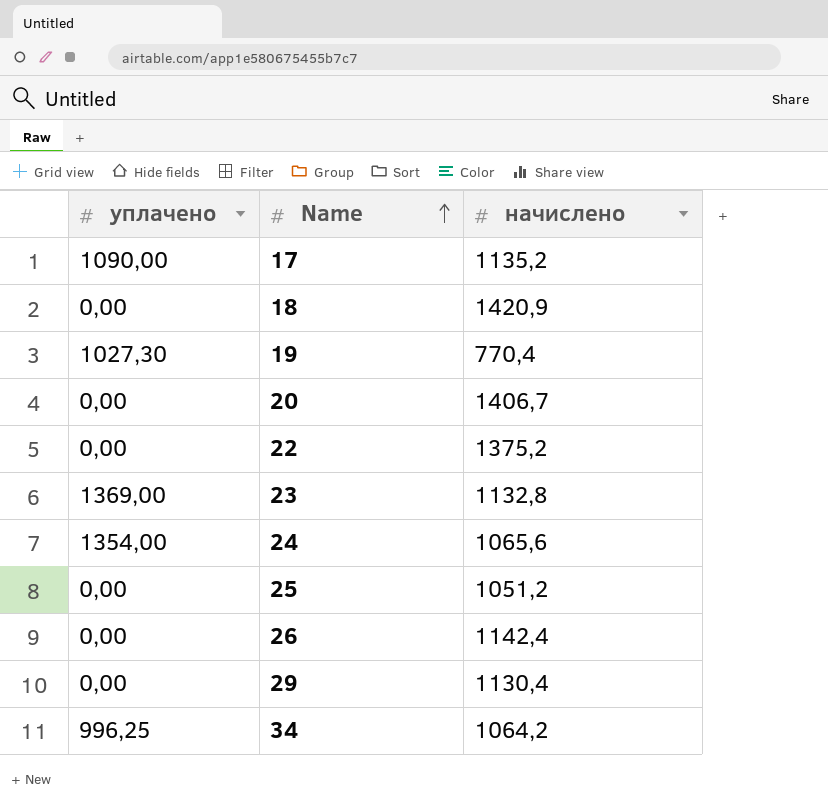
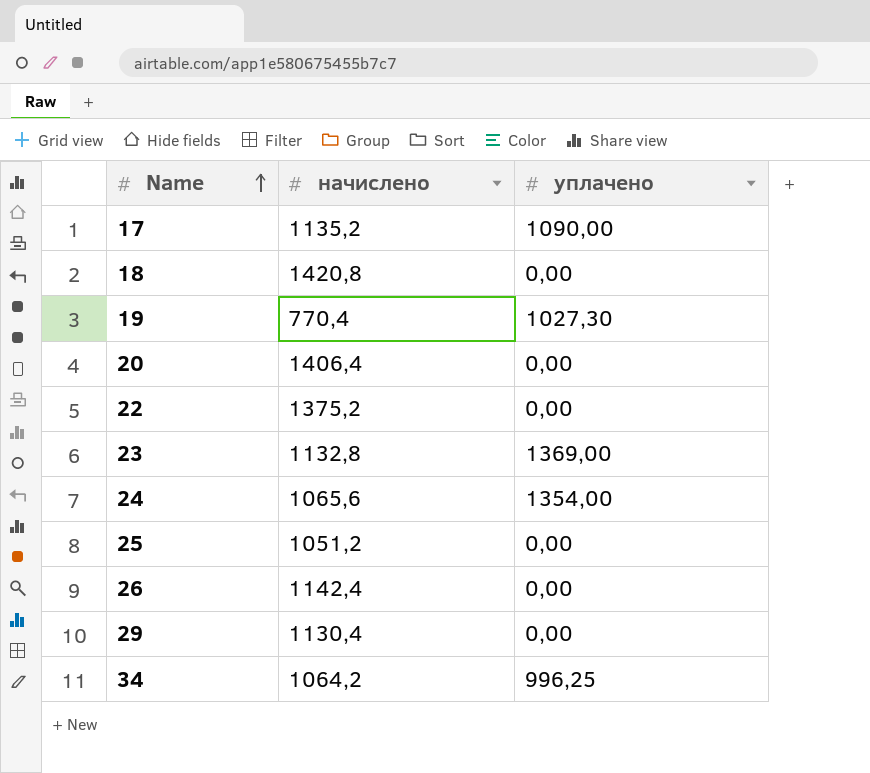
column уплачено | position: 1 -> 3
18 | начислено: 1420,9 -> 1420,8
20 | начислено: 1406,7 -> 1406,4

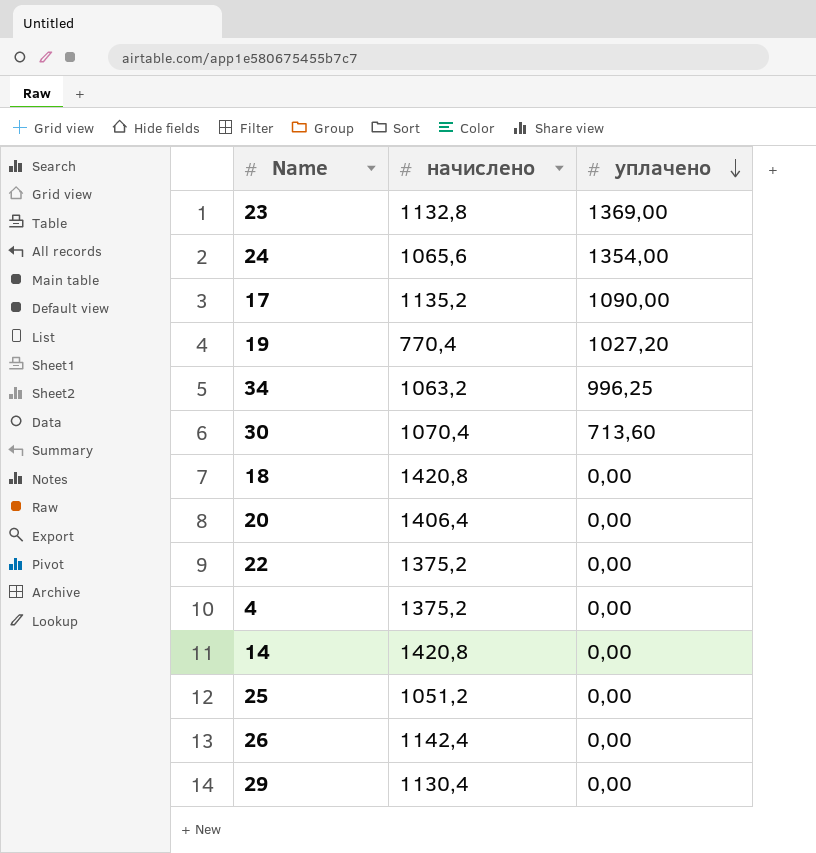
row order: Name ascending -> уплачено descending
19 | уплачено: 1027,30 -> 1027,20
34 | начислено: 1064,2 -> 1063,2
row 30: none -> 1070,4 | 713,60
row 4: none -> 1375,2 | 0,00
row 14: none -> 1420,8 | 0,00

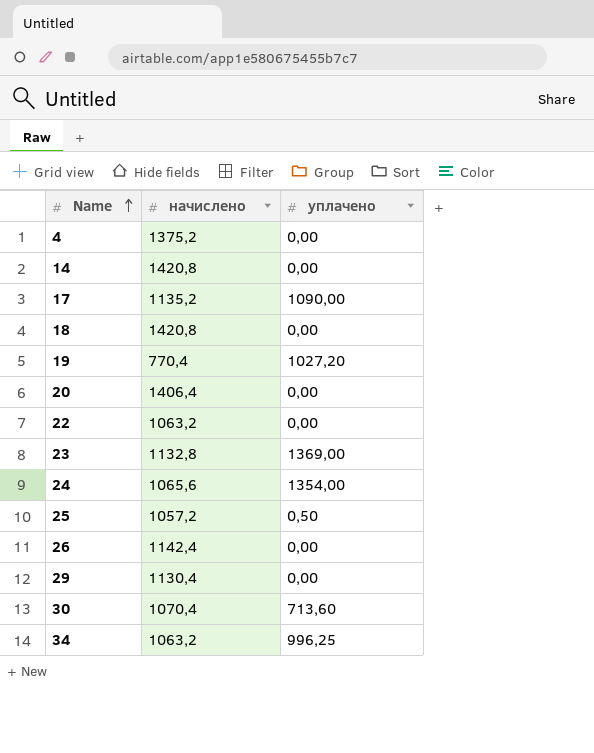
row order: уплачено descending -> Name ascending
22 | начислено: 1375,2 -> 1063,2
25 | начислено: 1051,2 -> 1057,2
25 | уплачено: 0,00 -> 0,50

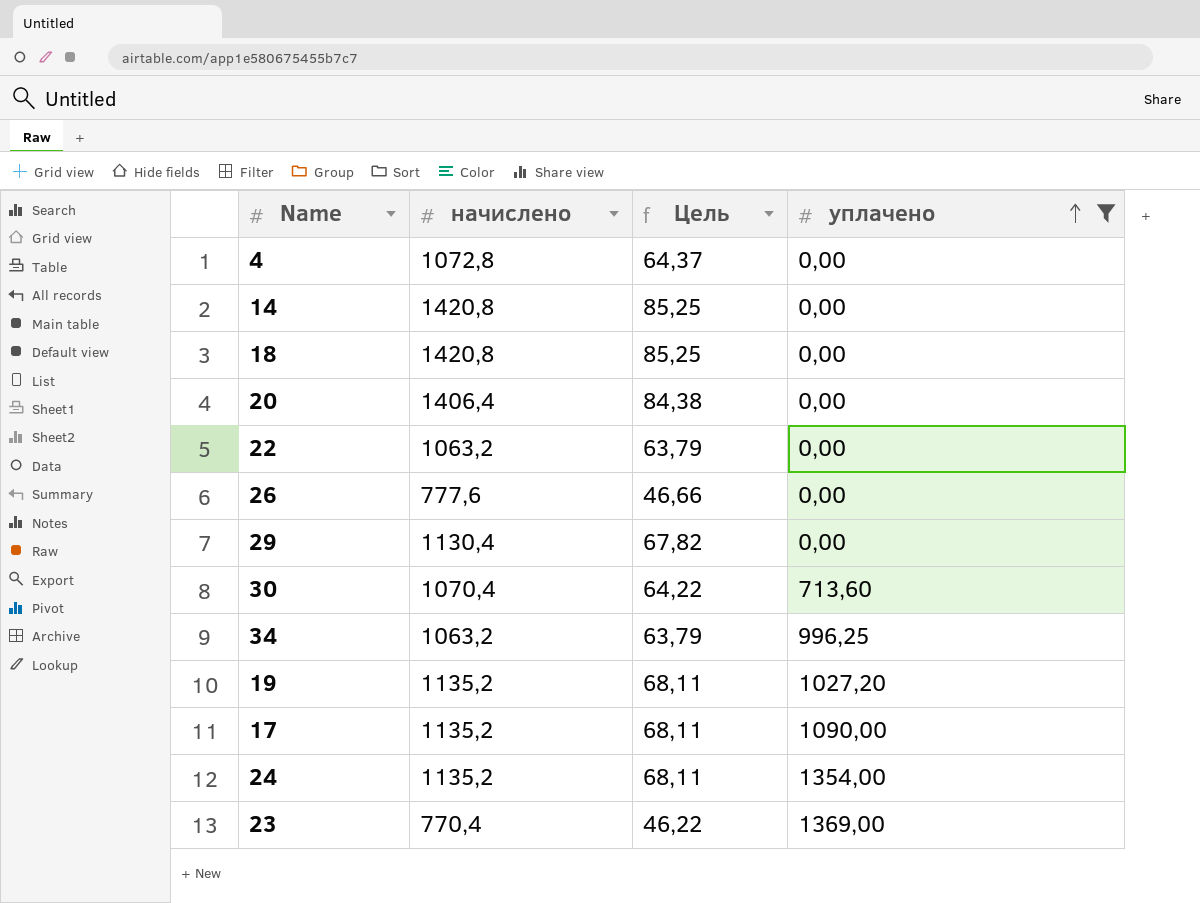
filter: none -> уплачено != 0,50
row order: Name ascending -> уплачено ascending
column Цель | formula: none -> [начислено] * 0,06
4 | начислено: 1375,2 -> 1072,8
26 | начислено: 1142,4 -> 777,6
19 | начислено: 770,4 -> 1135,2
24 | начислено: 1065,6 -> 1135,2
23 | начислено: 1132,8 -> 770,4

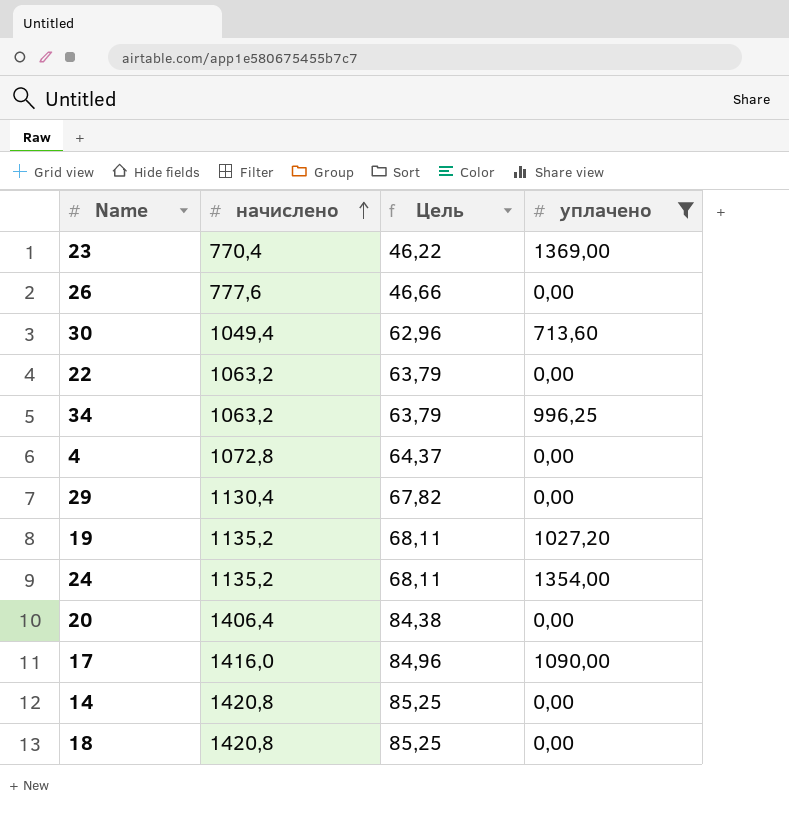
row order: уплачено ascending -> начислено ascending
30 | начислено: 1070,4 -> 1049,4
30 | Цель: 64,22 -> 62,96
17 | начислено: 1135,2 -> 1416,0
17 | Цель: 68,11 -> 84,96

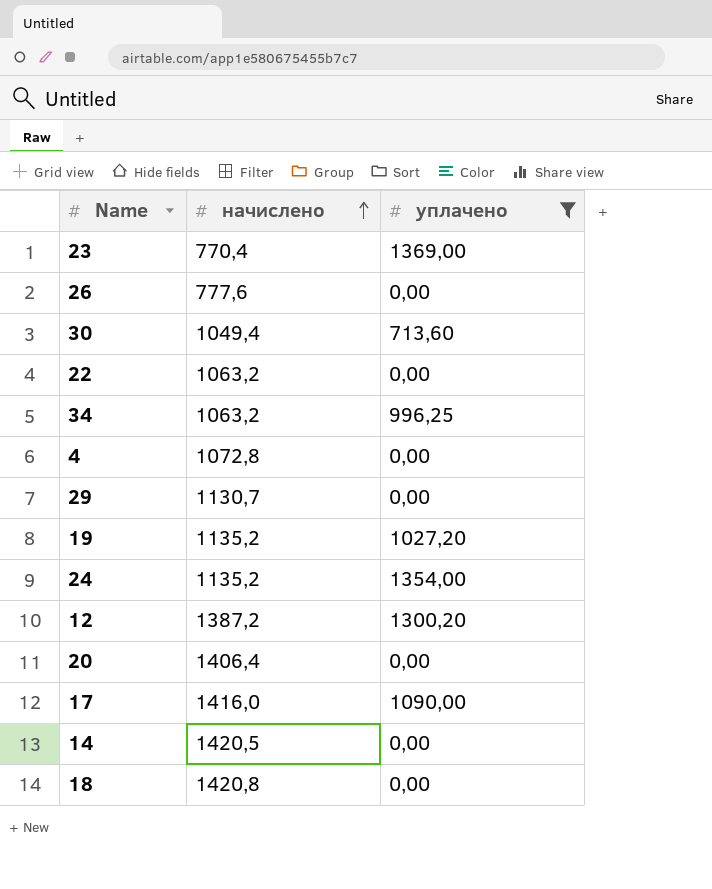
column Цель | formula: [начислено] * 0,06 -> none
29 | начислено: 1130,4 -> 1130,7
row 12: none -> 1387,2 | 1300,20
14 | начислено: 1420,8 -> 1420,5

